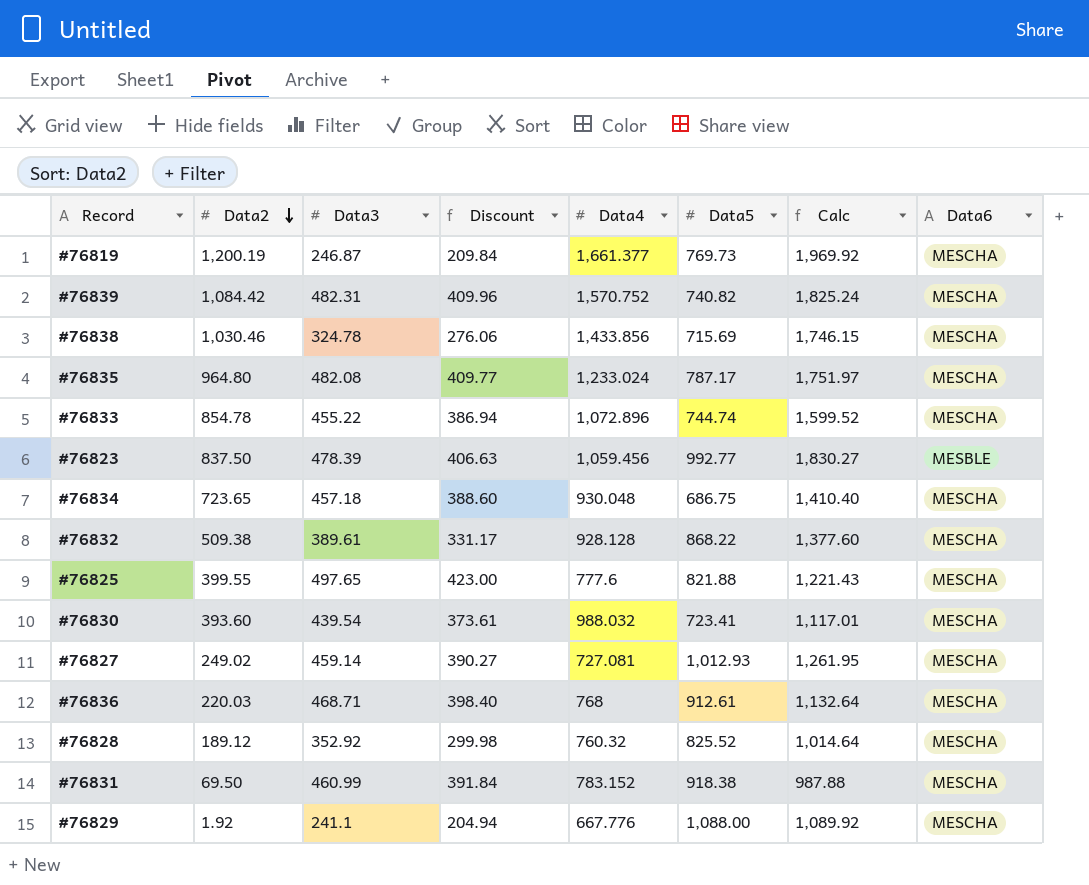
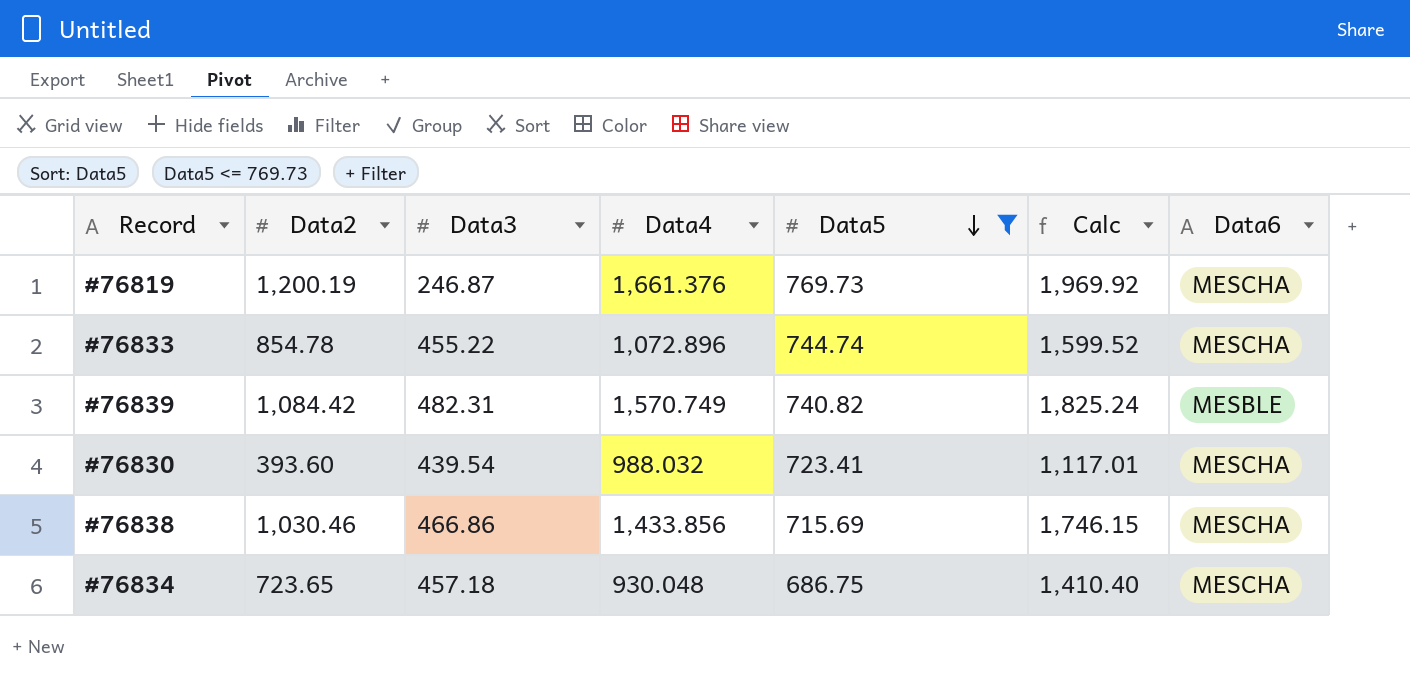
filter: none -> Data5 <= 769.73
row order: Data2 descending -> Data5 descending
column Discount | formula: [Data3] * 0.85 -> none
#76819 | Data4: 1,661.377 -> 1,661.376
#76839 | Data4: 1,570.752 -> 1,570.749
#76839 | Data6: MESCHA -> MESBLE
#76838 | Data3: 324.78 -> 466.86

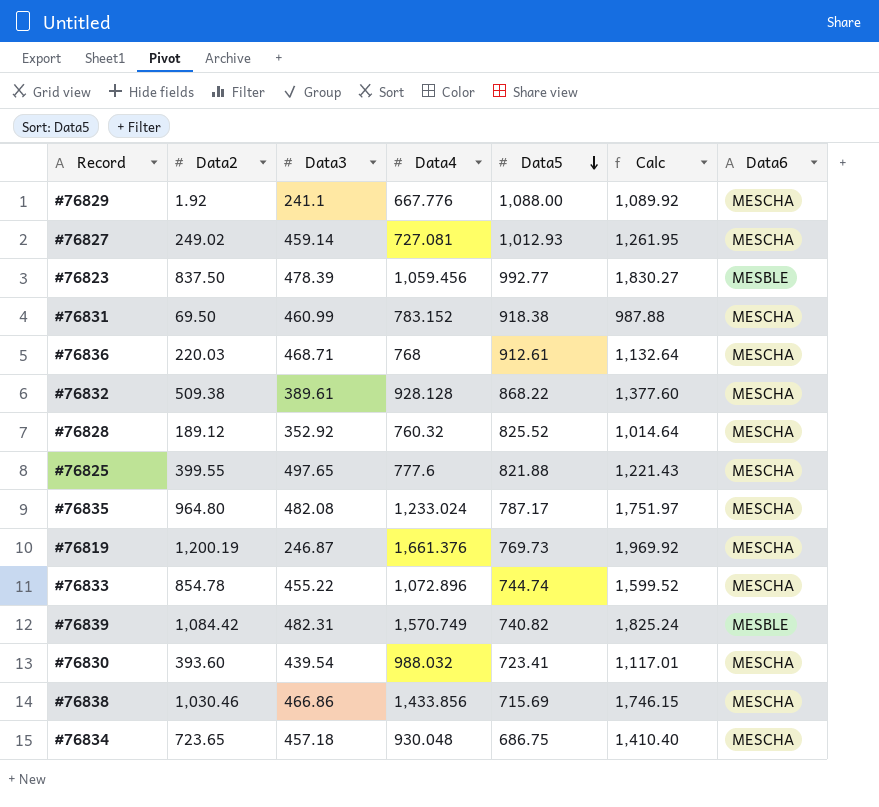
filter: Data5 <= 769.73 -> none

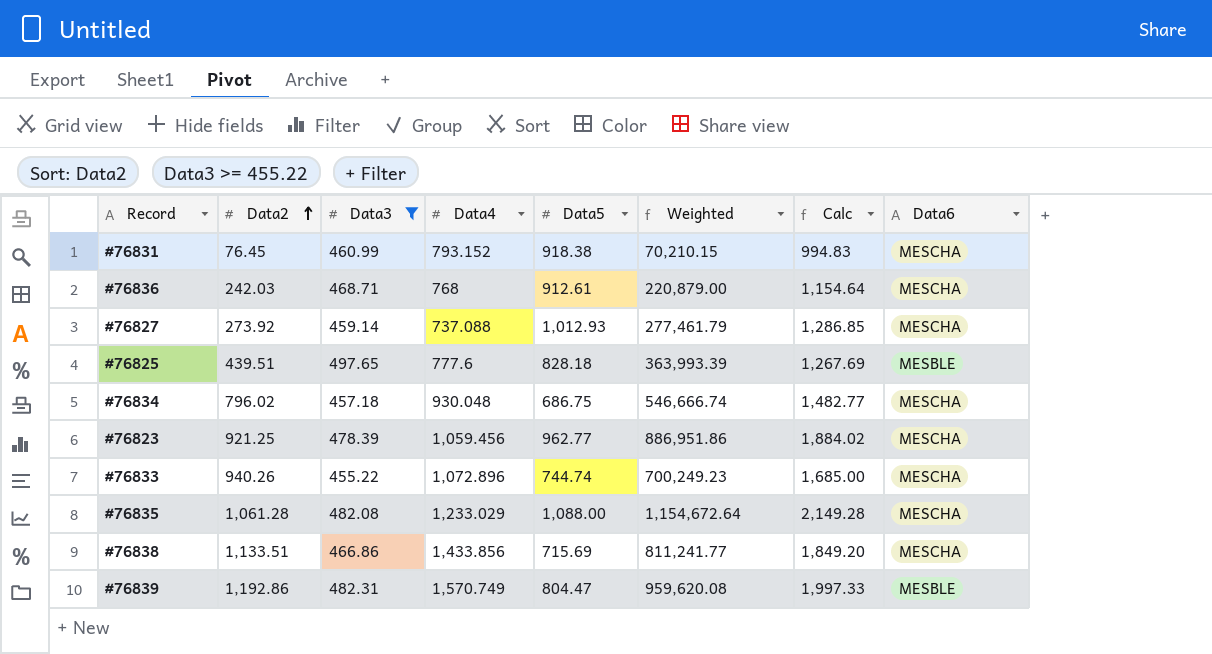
filter: none -> Data3 >= 455.22
row order: Data5 descending -> Data2 ascending
column Weighted | formula: none -> [Data2] * [Data5]
#76831 | Data2: 69.50 -> 76.45
#76831 | Data4: 783.152 -> 793.152
#76831 | Calc: 987.88 -> 994.83
#76836 | Data2: 220.03 -> 242.03
#76836 | Calc: 1,132.64 -> 1,154.64
#76827 | Data2: 249.02 -> 273.92
#76827 | Data4: 727.081 -> 737.088
#76827 | Calc: 1,261.95 -> 1,286.85
#76825 | Data2: 399.55 -> 439.51
#76825 | Data5: 821.88 -> 828.18
#76825 | Calc: 1,221.43 -> 1,267.69
#76825 | Data6: MESCHA -> MESBLE
#76834 | Data2: 723.65 -> 796.02
#76834 | Calc: 1,410.40 -> 1,482.77
#76823 | Data2: 837.50 -> 921.25
#76823 | Data5: 992.77 -> 962.77
#76823 | Calc: 1,830.27 -> 1,884.02
#76823 | Data6: MESBLE -> MESCHA
#76833 | Data2: 854.78 -> 940.26
#76833 | Calc: 1,599.52 -> 1,685.00
#76835 | Data2: 964.80 -> 1,061.28
#76835 | Data4: 1,233.024 -> 1,233.029
#76835 | Data5: 787.17 -> 1,088.00
#76835 | Calc: 1,751.97 -> 2,149.28
#76838 | Data2: 1,030.46 -> 1,133.51
#76838 | Calc: 1,746.15 -> 1,849.20
#76839 | Data2: 1,084.42 -> 1,192.86
#76839 | Data5: 740.82 -> 804.47
#76839 | Calc: 1,825.24 -> 1,997.33

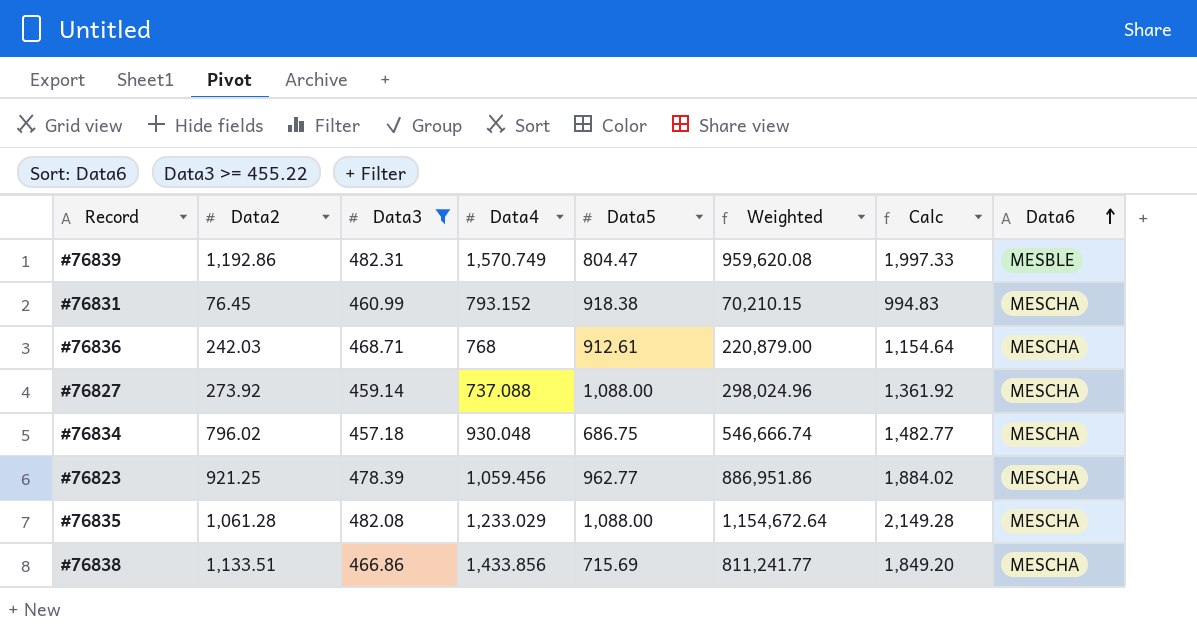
row order: Data2 ascending -> Data6 ascending
row #76825: 439.51 | 497.65 | 777.6 | 828.18 | 363,993.39 | 1,267.69 | MESBLE -> none
row #76833: 940.26 | 455.22 | 1,072.896 | 744.74 | 700,249.23 | 1,685.00 | MESCHA -> none
#76827 | Data5: 1,012.93 -> 1,088.00
#76827 | Weighted: 277,461.79 -> 298,024.96
#76827 | Calc: 1,286.85 -> 1,361.92

